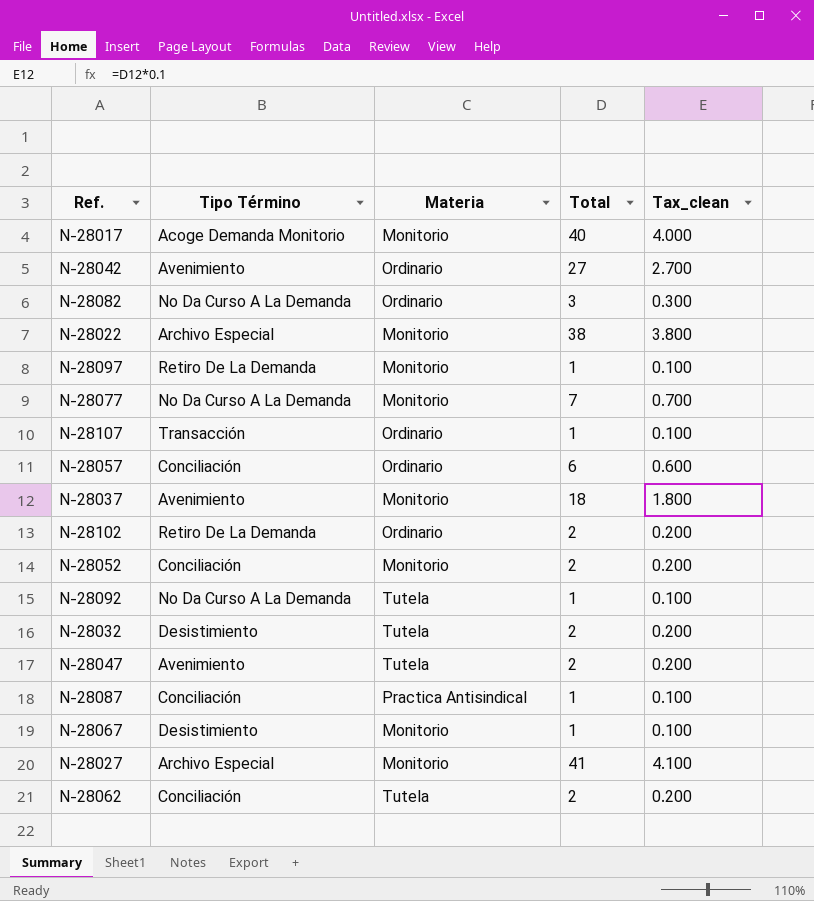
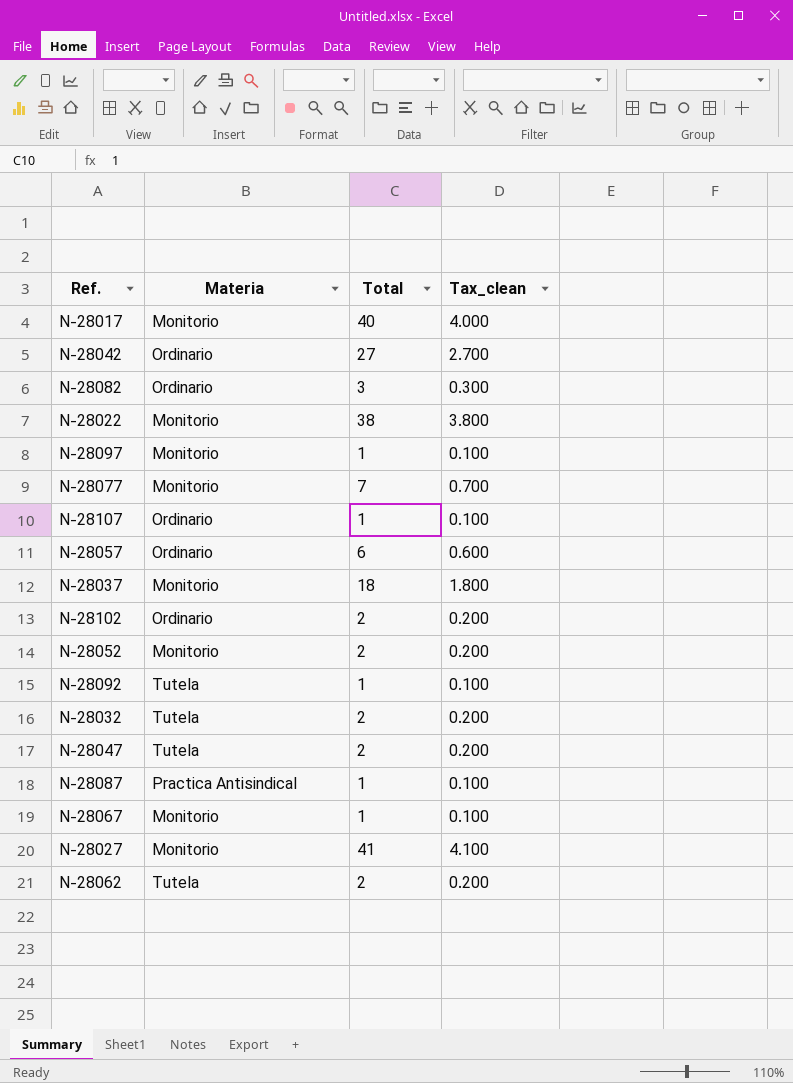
column Tipo Término | position: 2 -> none

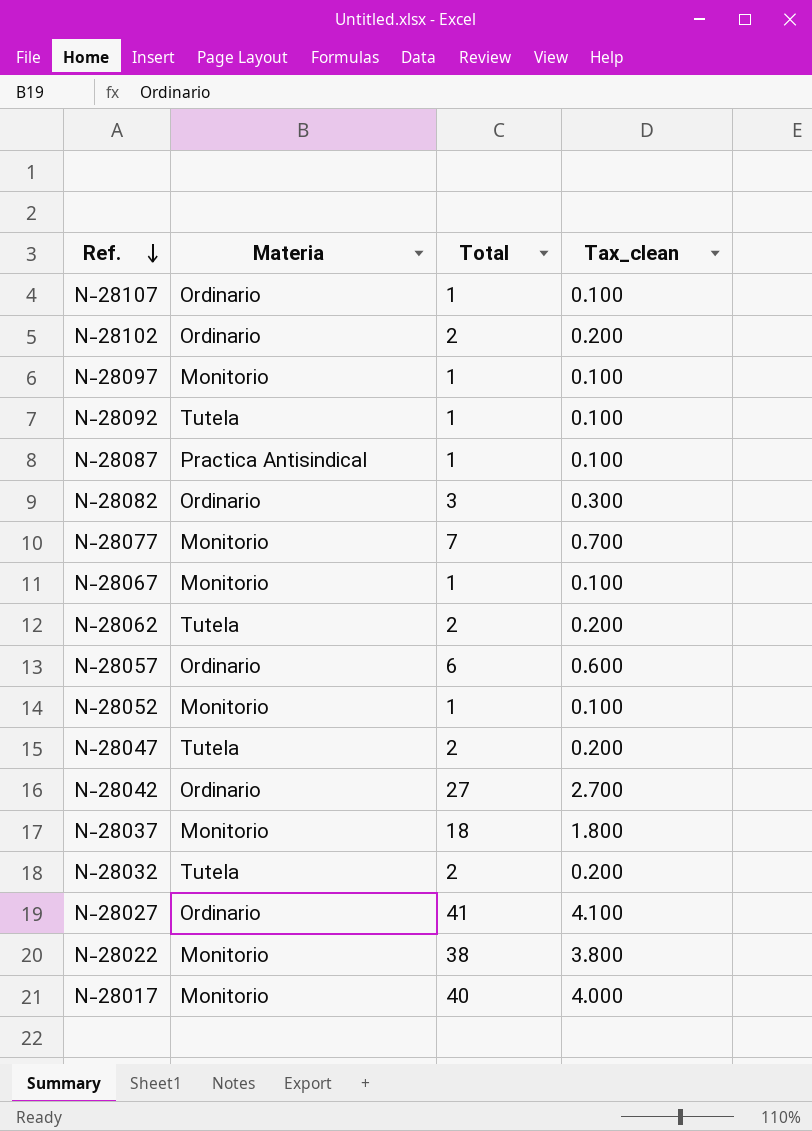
row order: none -> Ref. descending
N-28052 | Total: 2 -> 1
N-28052 | Tax_clean: 0.200 -> 0.100
N-28027 | Materia: Monitorio -> Ordinario

